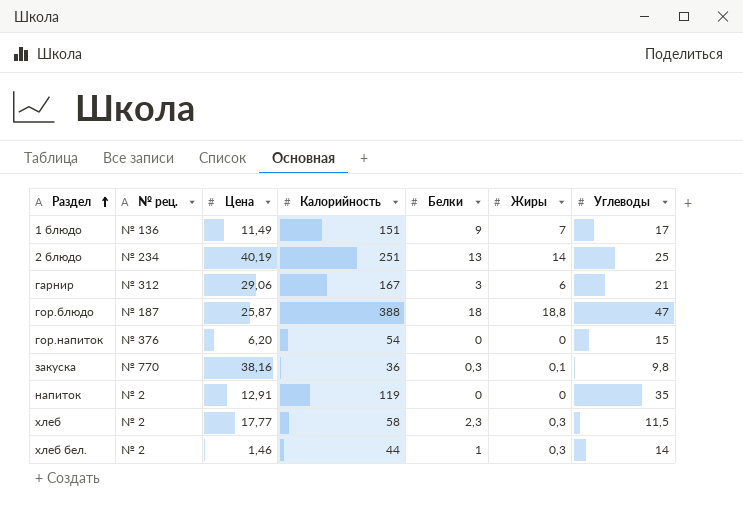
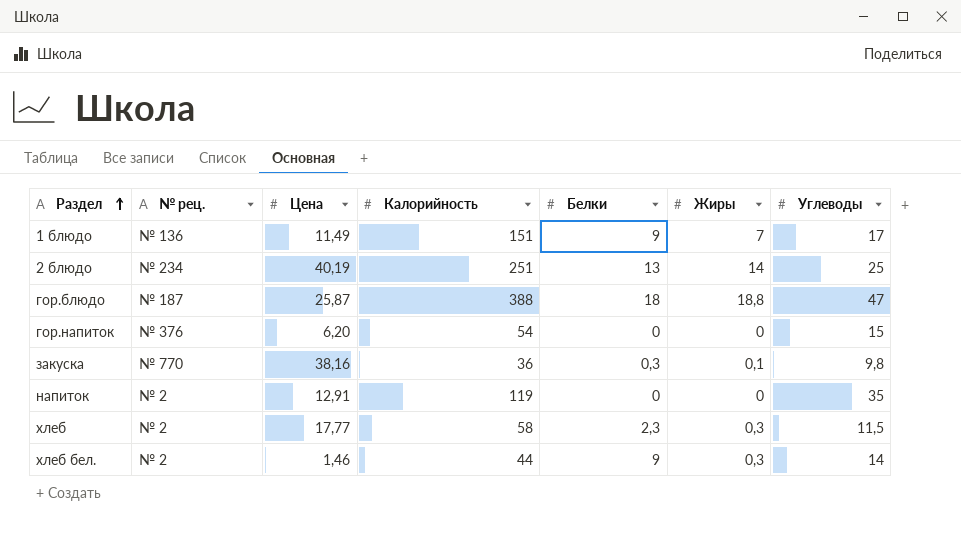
row гарнир: № 312 | 29,06 | 167 | 3 | 6 | 21 -> none
хлеб бел. | Белки: 1 -> 9

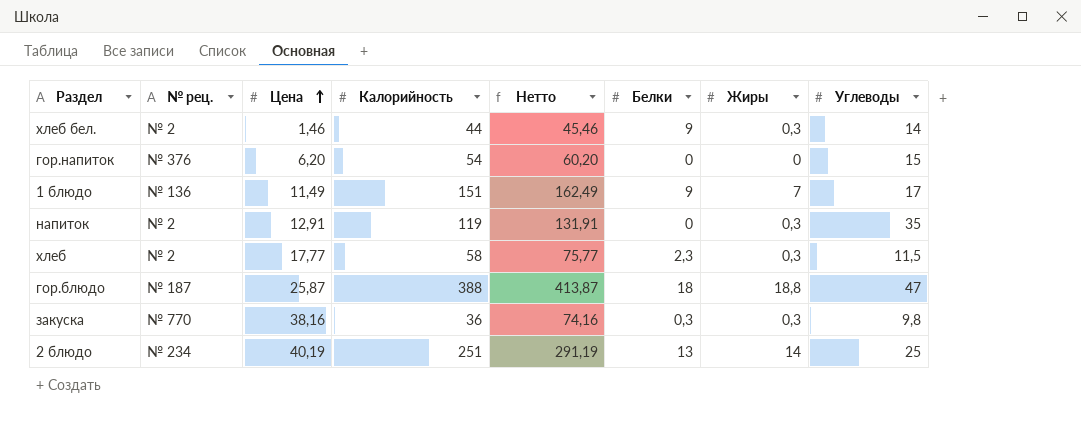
row order: Раздел ascending -> Цена ascending
column Нетто | formula: none -> [Цена] + [Калорийность]
напиток | Жиры: 0 -> 0,3
закуска | Жиры: 0,1 -> 0,3

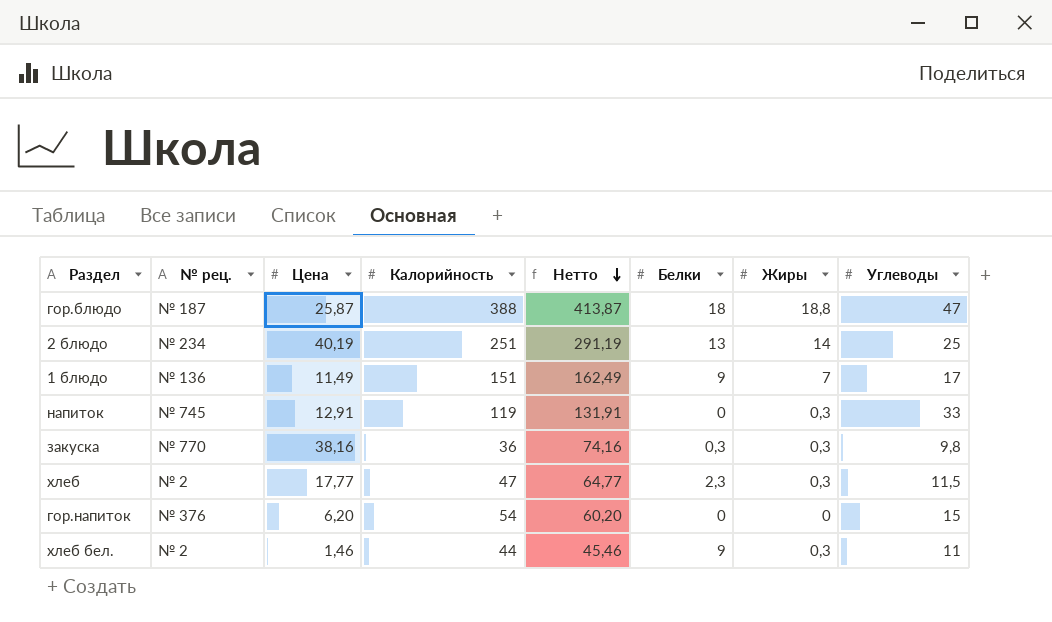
row order: Цена ascending -> Нетто descending
напиток | № рец.: № 2 -> № 745
напиток | Углеводы: 35 -> 33
хлеб | Калорийность: 58 -> 47
хлеб | Нетто: 75,77 -> 64,77
хлеб бел. | Углеводы: 14 -> 11

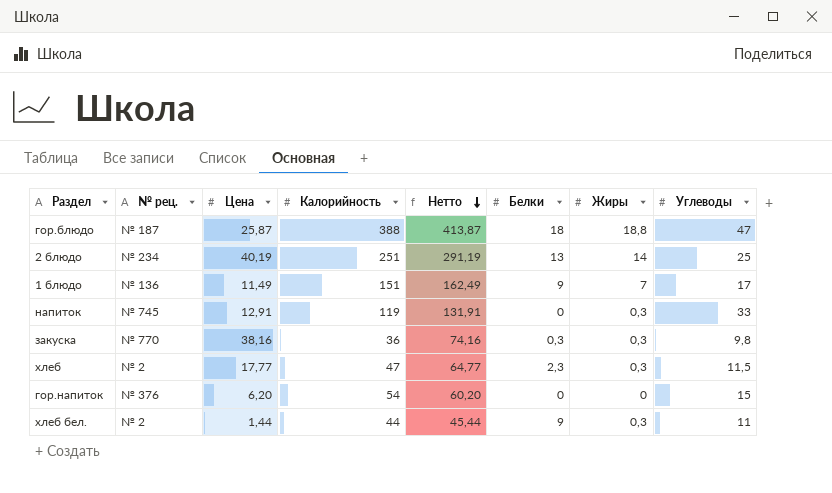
хлеб бел. | Цена: 1,46 -> 1,44
хлеб бел. | Нетто: 45,46 -> 45,44

